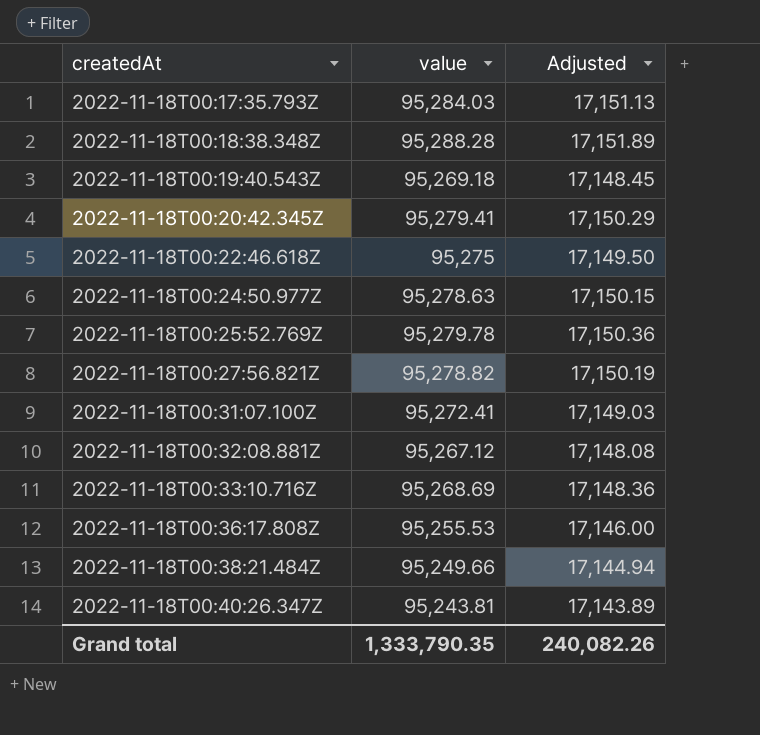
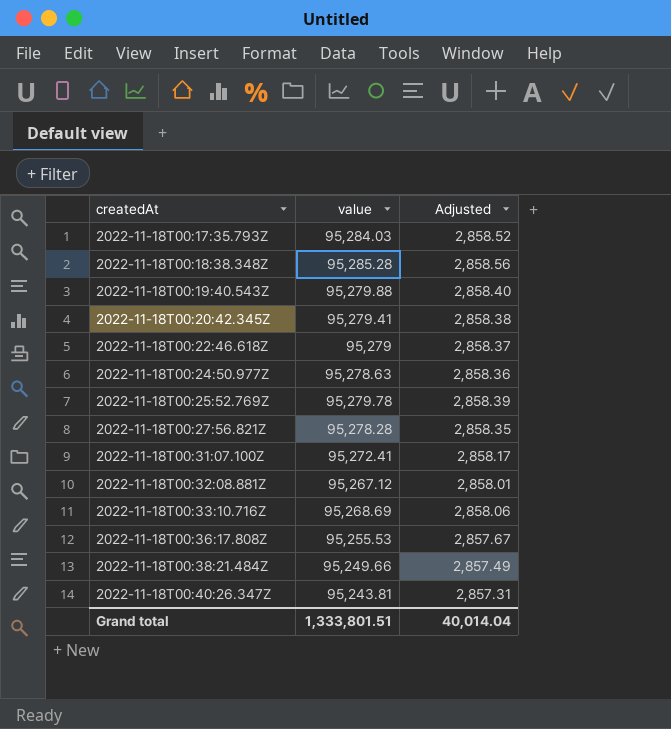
column Adjusted | formula: [value] * 0.18 -> [value] * 0.03
2022-11-18T00:18:38.348Z | value: 95,288.28 -> 95,285.28
2022-11-18T00:19:40.543Z | value: 95,269.18 -> 95,279.88
2022-11-18T00:22:46.618Z | value: 95,275 -> 95,279
2022-11-18T00:27:56.821Z | value: 95,278.82 -> 95,278.28
Grand total | value: 1,333,790.35 -> 1,333,801.51
Grand total | Adjusted: 240,082.26 -> 40,014.04

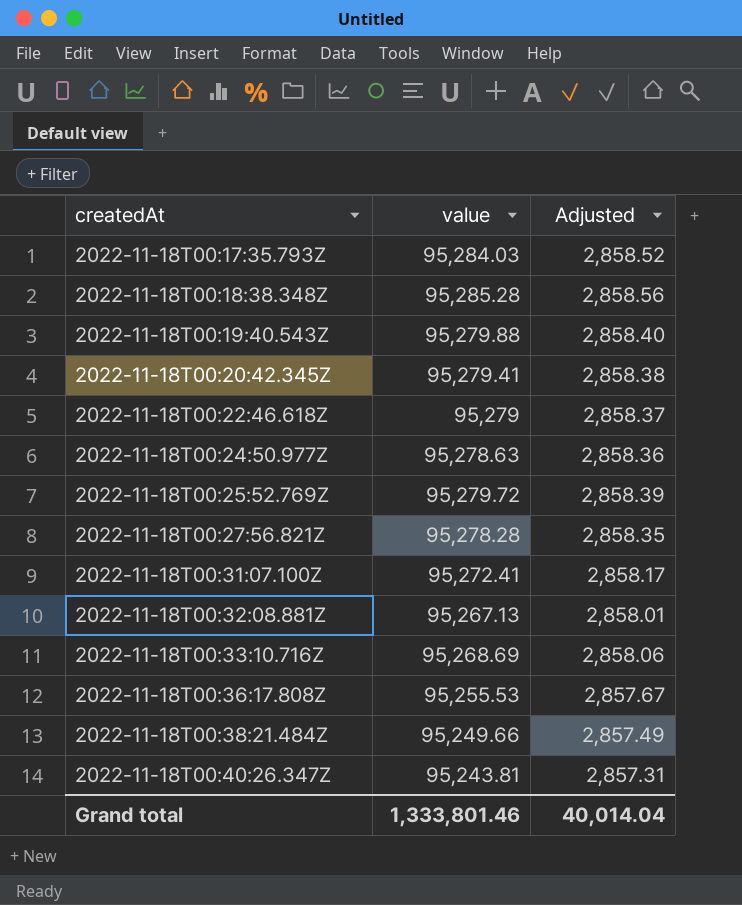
2022-11-18T00:25:52.769Z | value: 95,279.78 -> 95,279.72
2022-11-18T00:32:08.881Z | value: 95,267.12 -> 95,267.13
Grand total | value: 1,333,801.51 -> 1,333,801.46

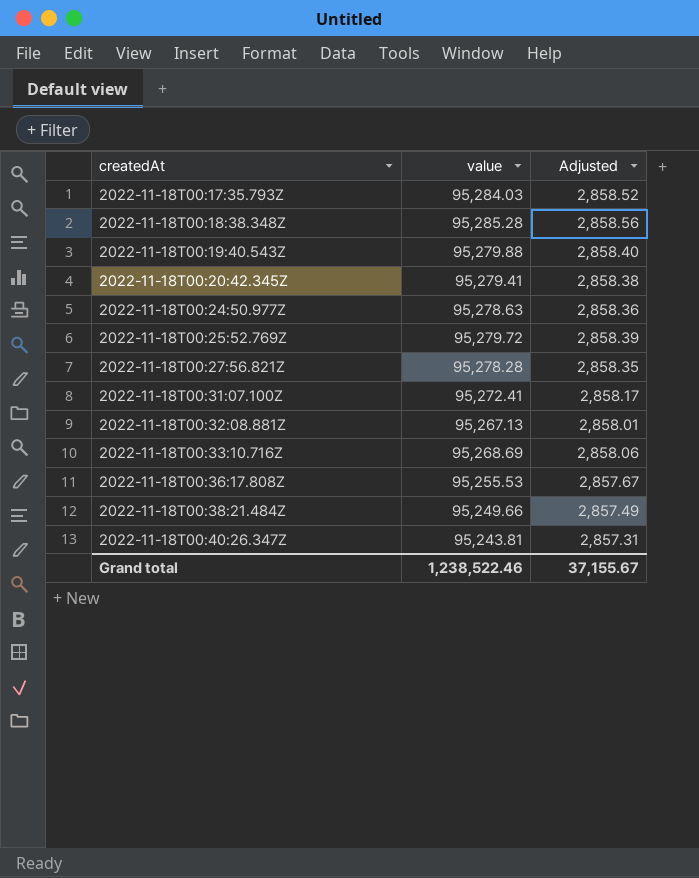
row 2022-11-18T00:22:46.618Z: 95,279 | 2,858.37 -> none
Grand total | value: 1,333,801.46 -> 1,238,522.46
Grand total | Adjusted: 40,014.04 -> 37,155.67

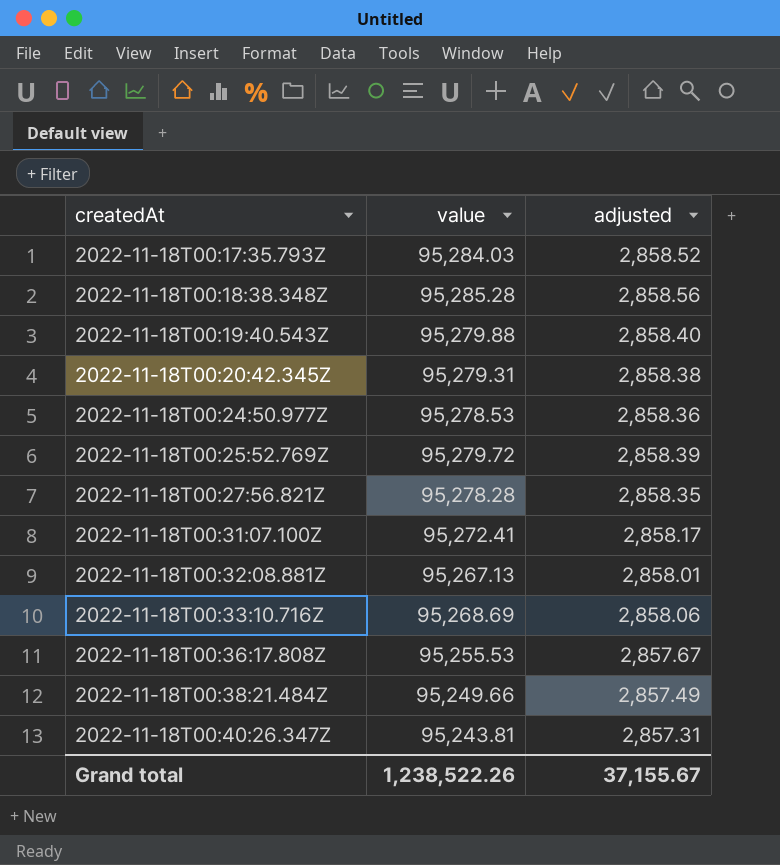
column name: Adjusted -> adjusted
2022-11-18T00:20:42.345Z | value: 95,279.41 -> 95,279.31
2022-11-18T00:24:50.977Z | value: 95,278.63 -> 95,278.53
Grand total | value: 1,238,522.46 -> 1,238,522.26

